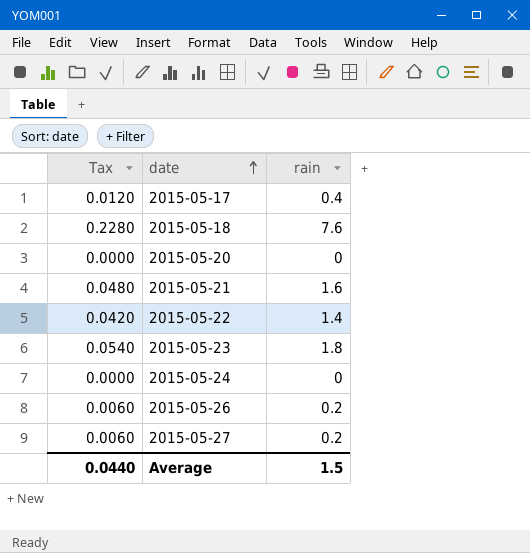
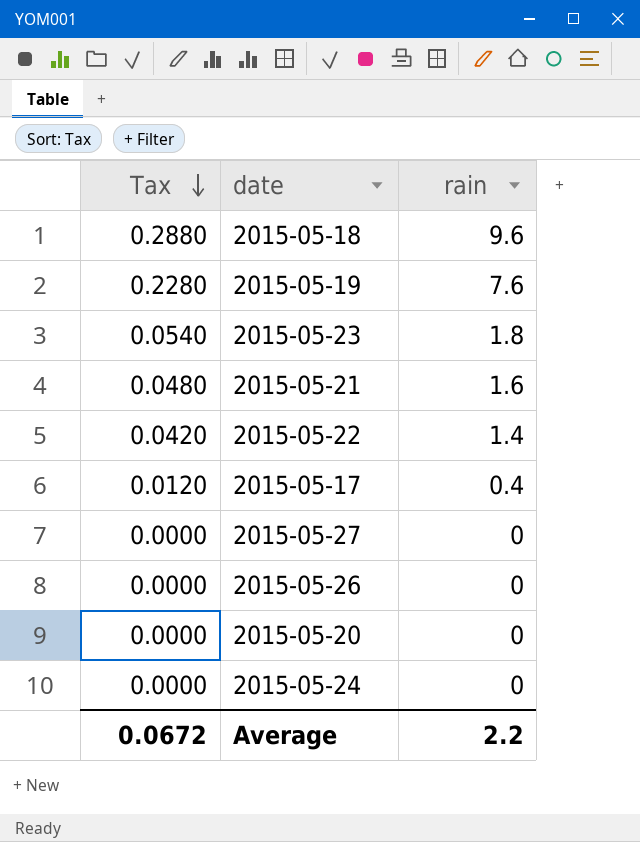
row order: date ascending -> Tax descending
2015-05-18 | Tax: 0.2280 -> 0.2880
2015-05-18 | rain: 7.6 -> 9.6
row 2015-05-19: none -> 0.2280 | 7.6
2015-05-27 | Tax: 0.0060 -> 0.0000
2015-05-27 | rain: 0.2 -> 0
2015-05-26 | Tax: 0.0060 -> 0.0000
2015-05-26 | rain: 0.2 -> 0
Average | Tax: 0.0440 -> 0.0672
Average | rain: 1.5 -> 2.2

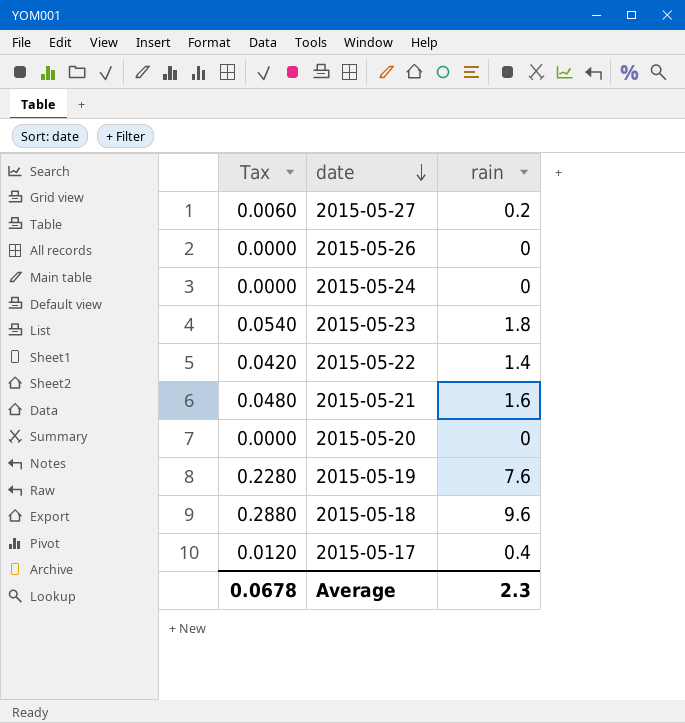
row order: Tax descending -> date descending
2015-05-27 | Tax: 0.0000 -> 0.0060
2015-05-27 | rain: 0 -> 0.2
Average | Tax: 0.0672 -> 0.0678
Average | rain: 2.2 -> 2.3

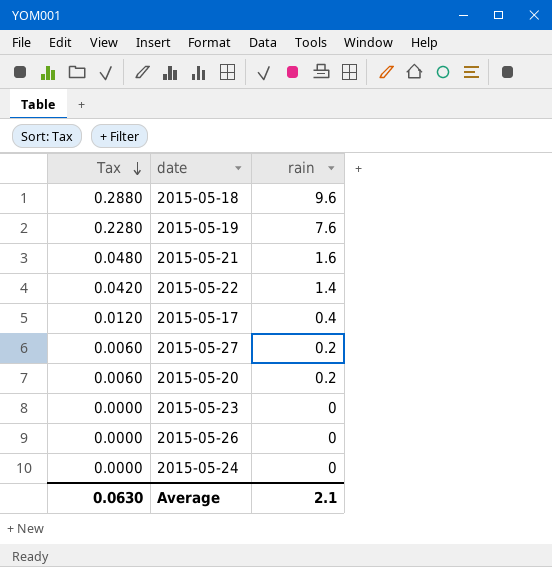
row order: date descending -> Tax descending
2015-05-20 | Tax: 0.0000 -> 0.0060
2015-05-20 | rain: 0 -> 0.2
2015-05-23 | Tax: 0.0540 -> 0.0000
2015-05-23 | rain: 1.8 -> 0
Average | Tax: 0.0678 -> 0.0630
Average | rain: 2.3 -> 2.1

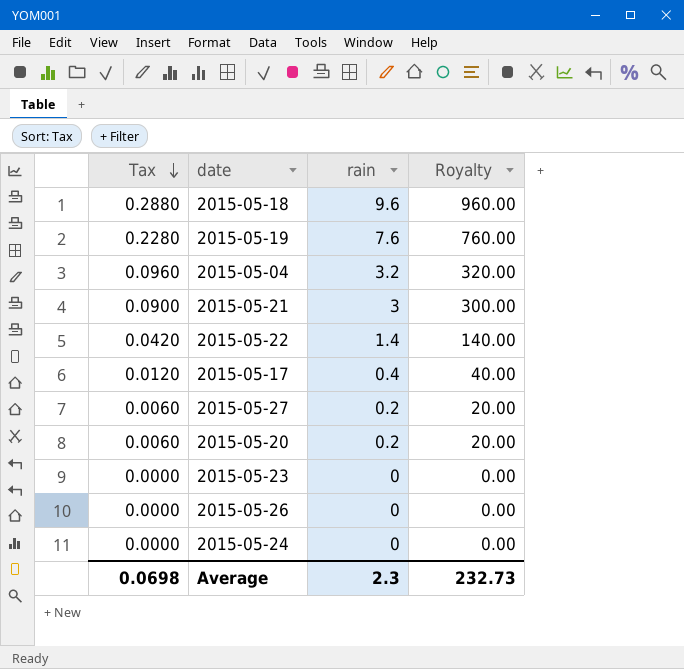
column Royalty | formula: none -> [rain] * 100
row 2015-05-04: none -> 0.0960 | 3.2 | 320.00
2015-05-21 | Tax: 0.0480 -> 0.0900
2015-05-21 | rain: 1.6 -> 3
Average | Tax: 0.0630 -> 0.0698
Average | rain: 2.1 -> 2.3

